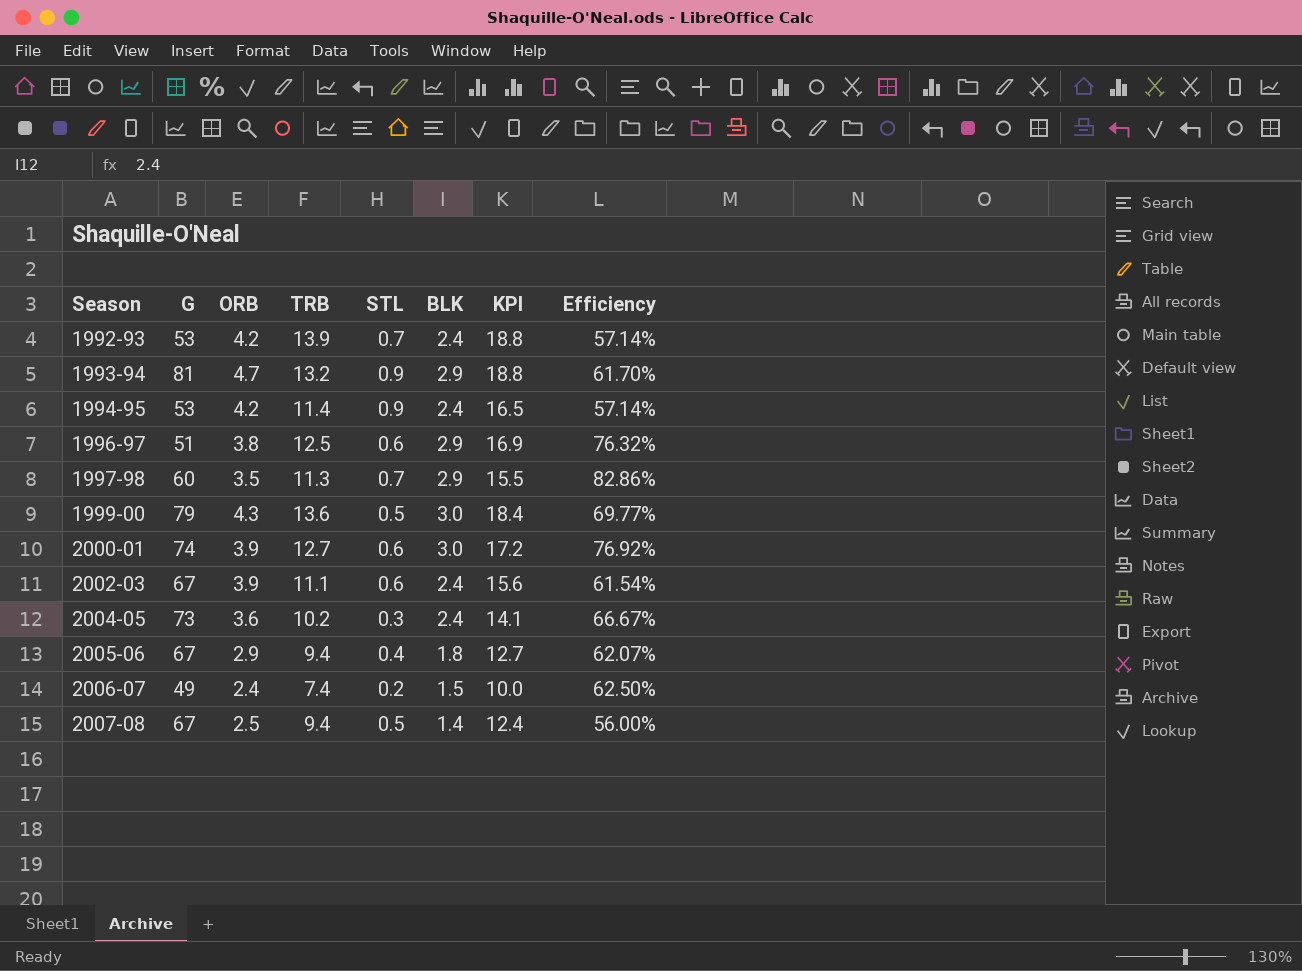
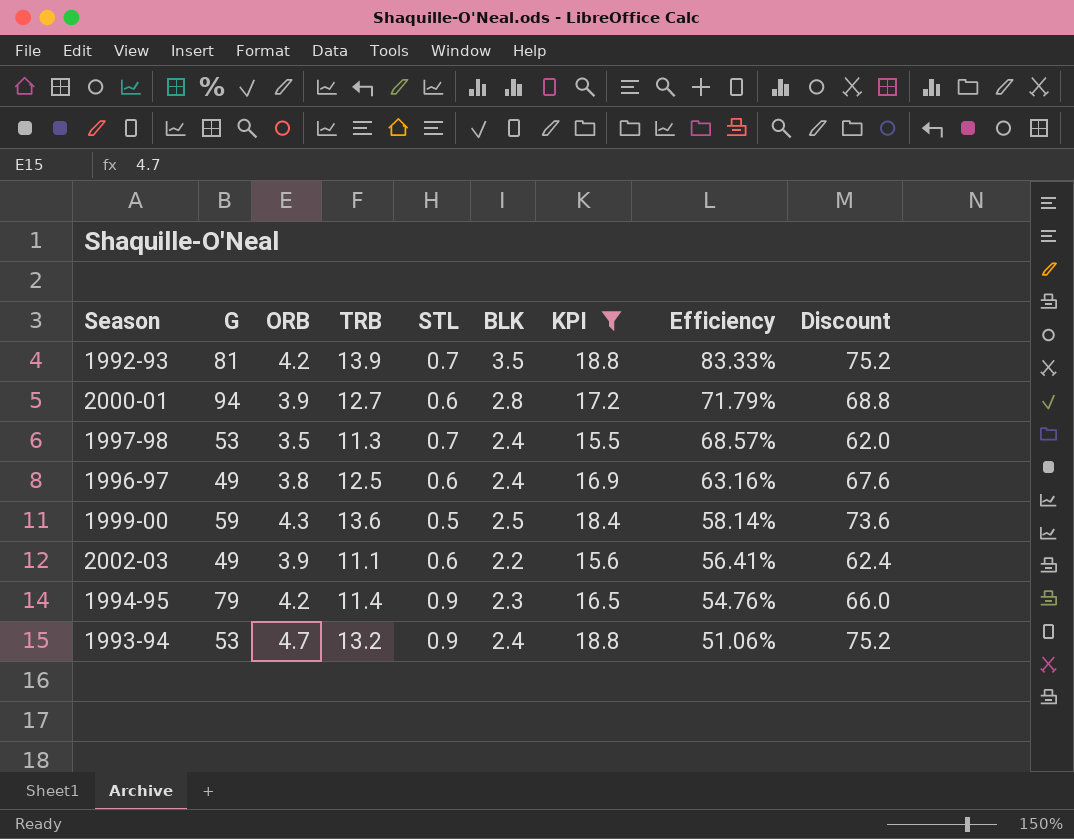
filter: none -> KPI >= 15.5
row order: Season ascending -> Efficiency descending
column Discount | formula: none -> [KPI] * 4
1992-93 | G: 53 -> 81
1992-93 | BLK: 2.4 -> 3.5
1992-93 | Efficiency: 57.14% -> 83.33%
2000-01 | G: 74 -> 94
2000-01 | BLK: 3.0 -> 2.8
2000-01 | Efficiency: 76.92% -> 71.79%
1997-98 | G: 60 -> 53
1997-98 | BLK: 2.9 -> 2.4
1997-98 | Efficiency: 82.86% -> 68.57%
1996-97 | G: 51 -> 49
1996-97 | BLK: 2.9 -> 2.4
1996-97 | Efficiency: 76.32% -> 63.16%
1999-00 | G: 79 -> 59
1999-00 | BLK: 3.0 -> 2.5
1999-00 | Efficiency: 69.77% -> 58.14%
2002-03 | G: 67 -> 49
2002-03 | BLK: 2.4 -> 2.2
2002-03 | Efficiency: 61.54% -> 56.41%
1994-95 | G: 53 -> 79
1994-95 | BLK: 2.4 -> 2.3
1994-95 | Efficiency: 57.14% -> 54.76%
1993-94 | G: 81 -> 53
1993-94 | BLK: 2.9 -> 2.4
1993-94 | Efficiency: 61.70% -> 51.06%

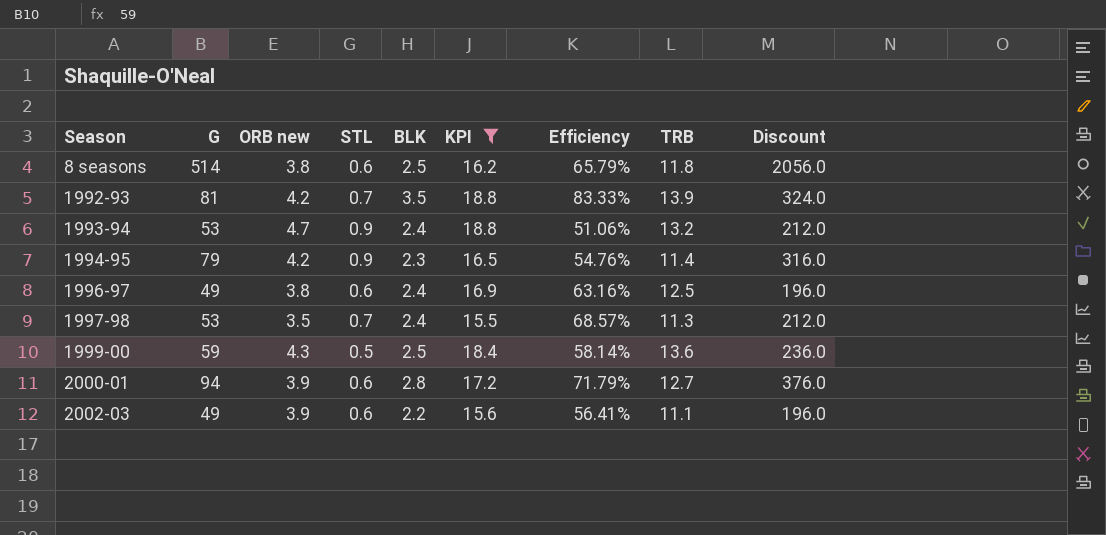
row order: Efficiency descending -> Season ascending
column name: ORB -> ORB new
column TRB | position: 4 -> 8
column Discount | formula: [KPI] * 4 -> [G] * 4
row 8 seasons: none -> 514 | 3.8 | 0.6 | 2.5 | 16.2 | 65.79% | 11.8 | 2056.0

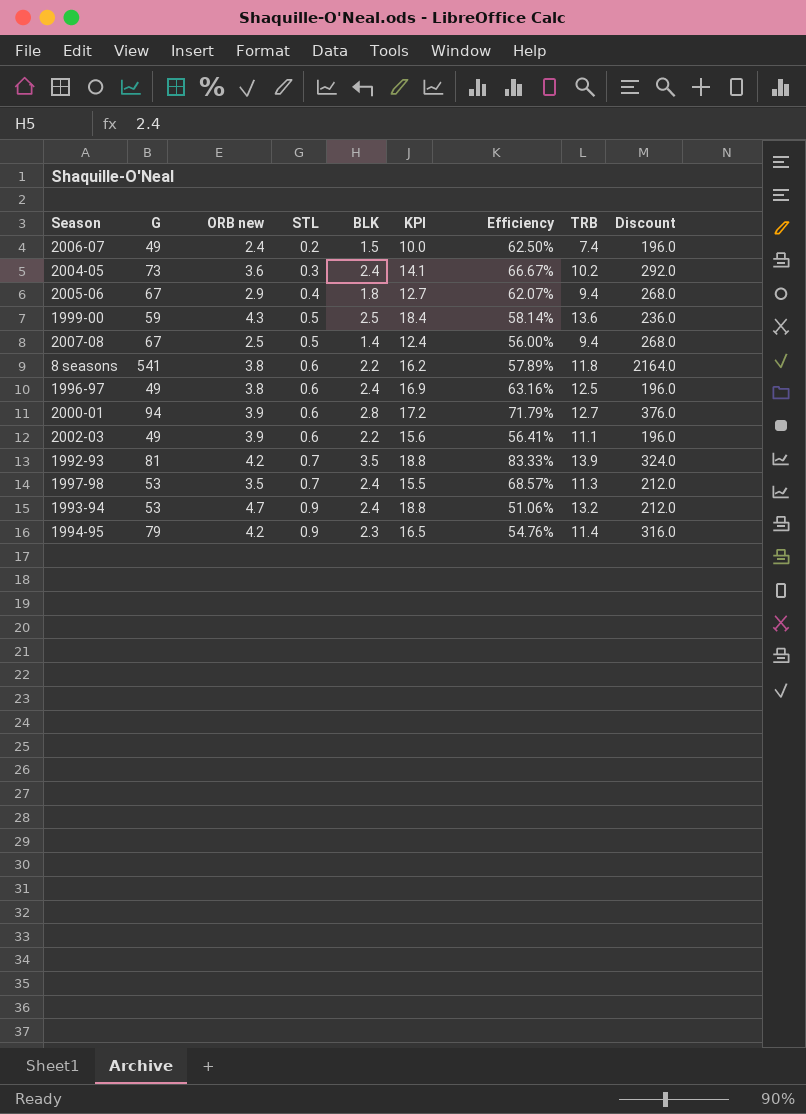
filter: KPI >= 15.5 -> none
row order: Season ascending -> STL ascending
8 seasons | G: 514 -> 541
8 seasons | BLK: 2.5 -> 2.2
8 seasons | Efficiency: 65.79% -> 57.89%
8 seasons | Discount: 2056.0 -> 2164.0

